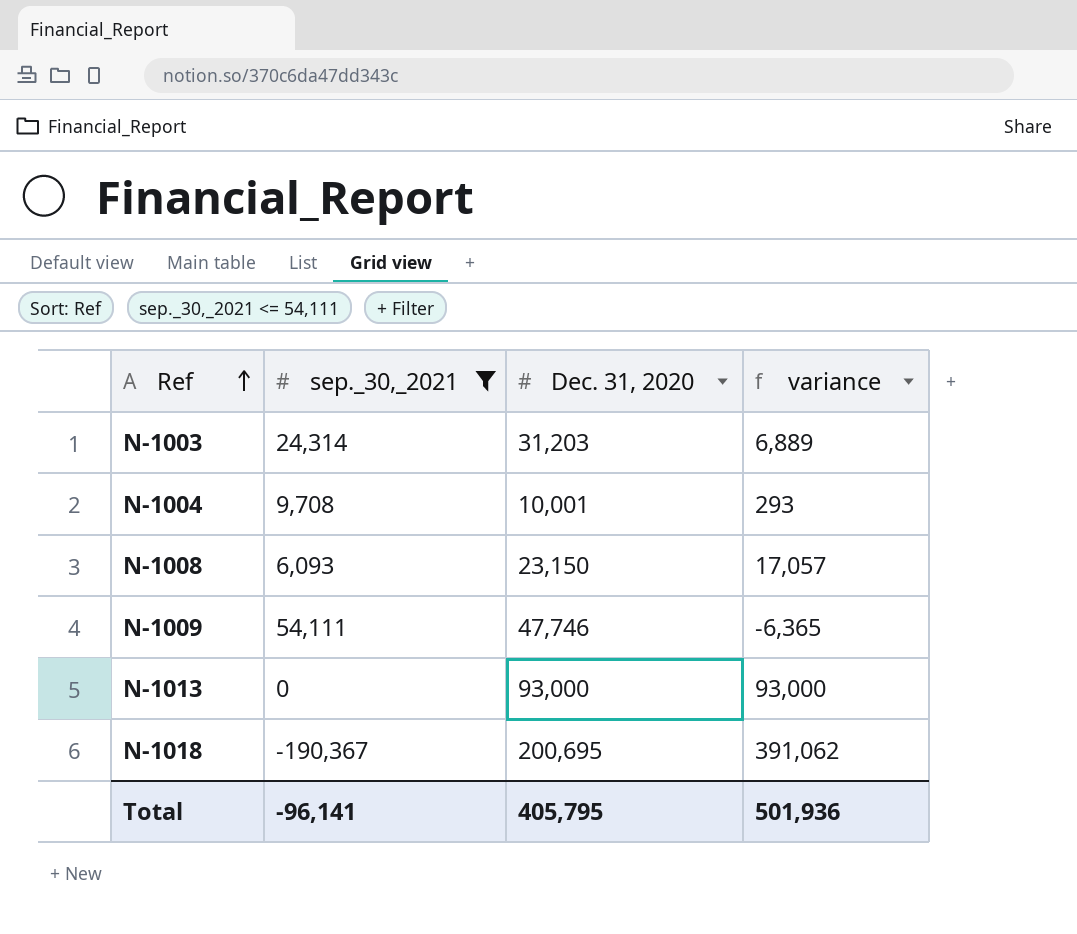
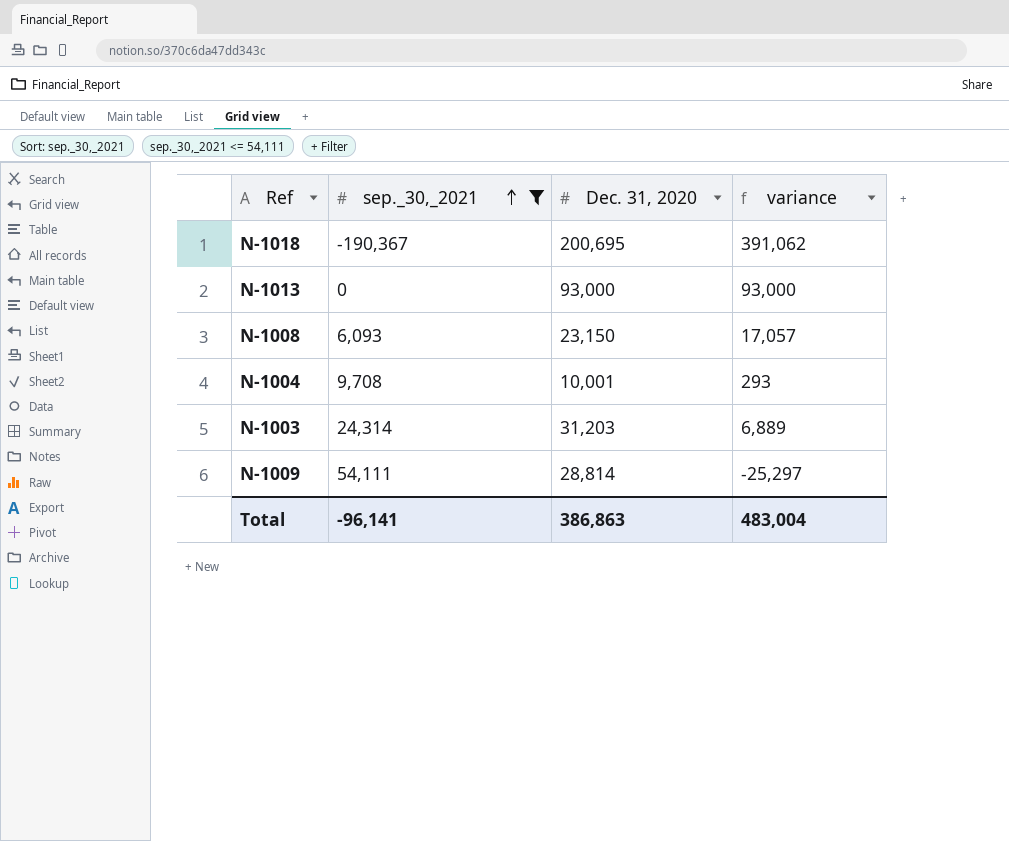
row order: Ref ascending -> sep._30,_2021 ascending
N-1009 | Dec. 31, 2020: 47,746 -> 28,814
N-1009 | variance: -6,365 -> -25,297
Total | Dec. 31, 2020: 405,795 -> 386,863
Total | variance: 501,936 -> 483,004

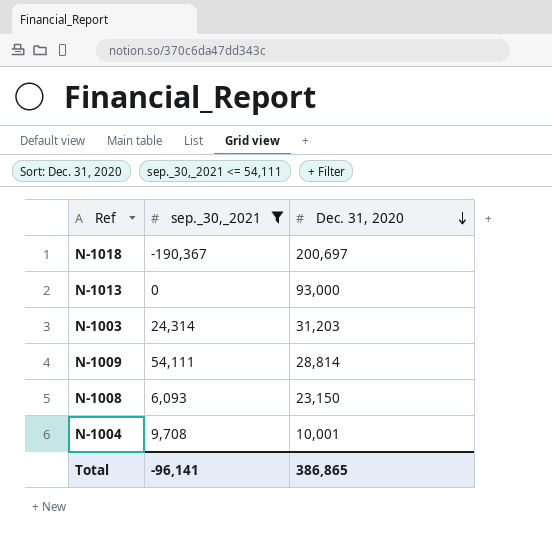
row order: sep._30,_2021 ascending -> Dec. 31, 2020 descending
column variance | formula: [Dec. 31, 2020] - [sep._30,_2021] -> none
N-1018 | Dec. 31, 2020: 200,695 -> 200,697
Total | Dec. 31, 2020: 386,863 -> 386,865

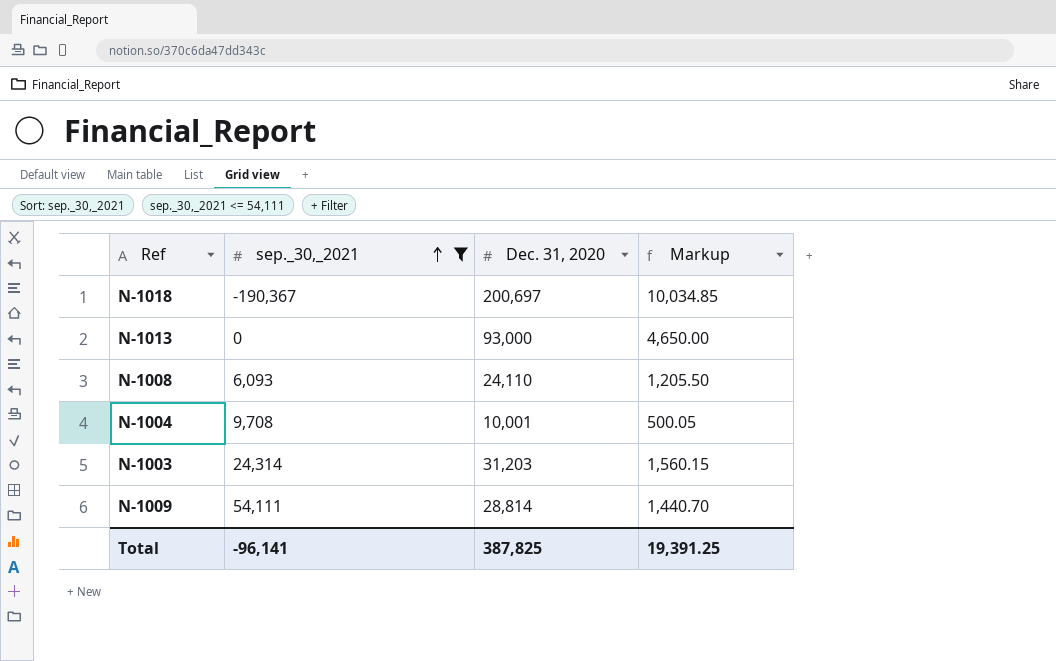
row order: Dec. 31, 2020 descending -> sep._30,_2021 ascending
column Markup | formula: none -> [Dec. 31, 2020] * 0.05
N-1008 | Dec. 31, 2020: 23,150 -> 24,110
Total | Dec. 31, 2020: 386,865 -> 387,825

